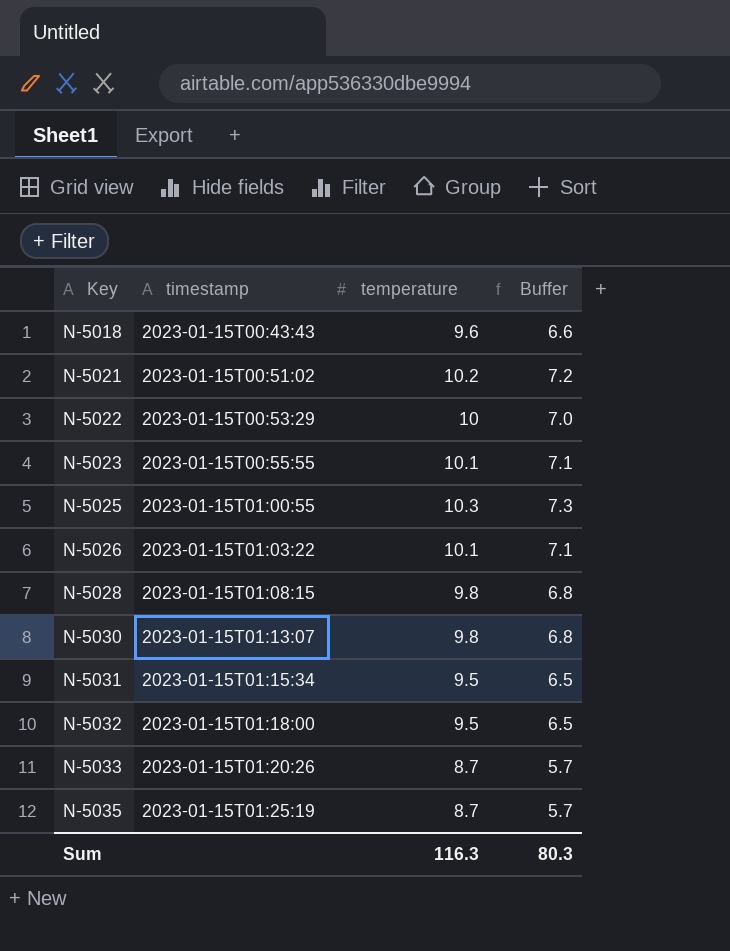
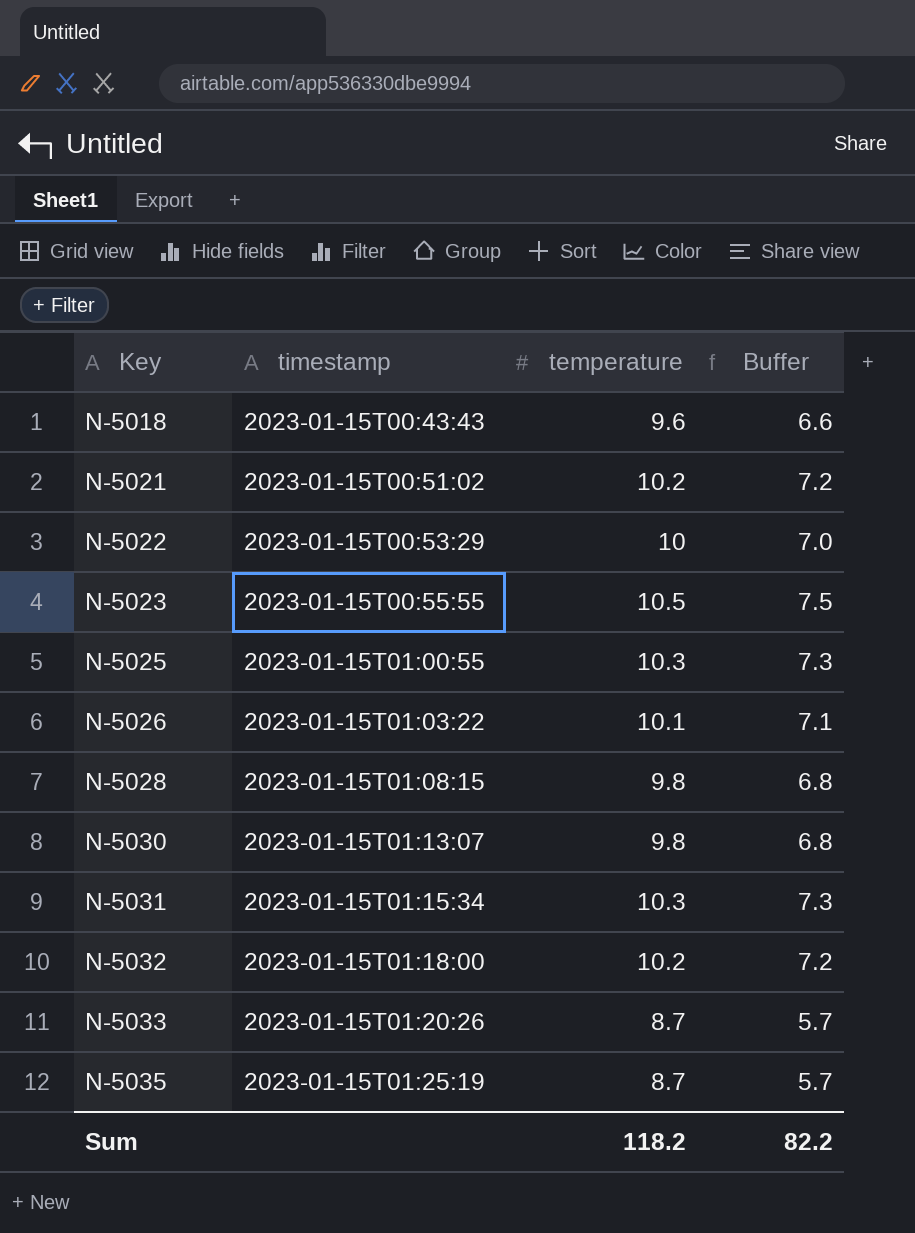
N-5023 | temperature: 10.1 -> 10.5
N-5023 | Buffer: 7.1 -> 7.5
N-5031 | temperature: 9.5 -> 10.3
N-5031 | Buffer: 6.5 -> 7.3
N-5032 | temperature: 9.5 -> 10.2
N-5032 | Buffer: 6.5 -> 7.2
Sum | temperature: 116.3 -> 118.2
Sum | Buffer: 80.3 -> 82.2

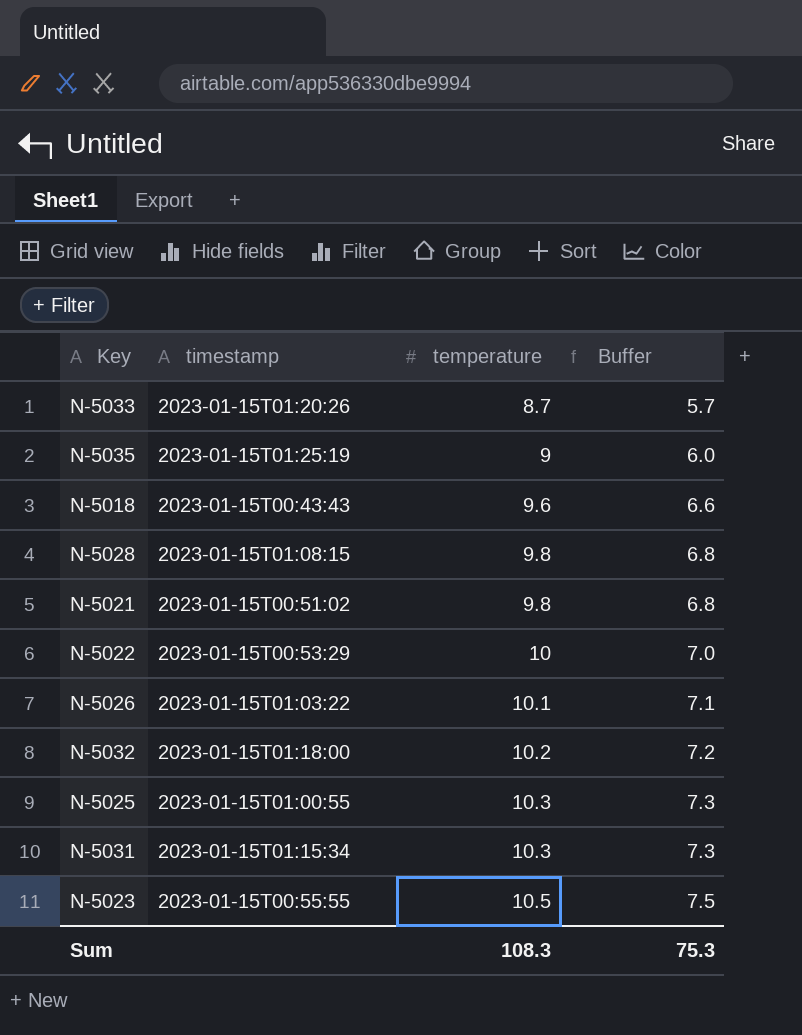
row order: Key ascending -> temperature ascending
row N-5030: 2023-01-15T01:13:07 | 9.8 | 6.8 -> none
N-5035 | temperature: 8.7 -> 9
N-5035 | Buffer: 5.7 -> 6.0
N-5021 | temperature: 10.2 -> 9.8
N-5021 | Buffer: 7.2 -> 6.8
Sum | temperature: 118.2 -> 108.3
Sum | Buffer: 82.2 -> 75.3

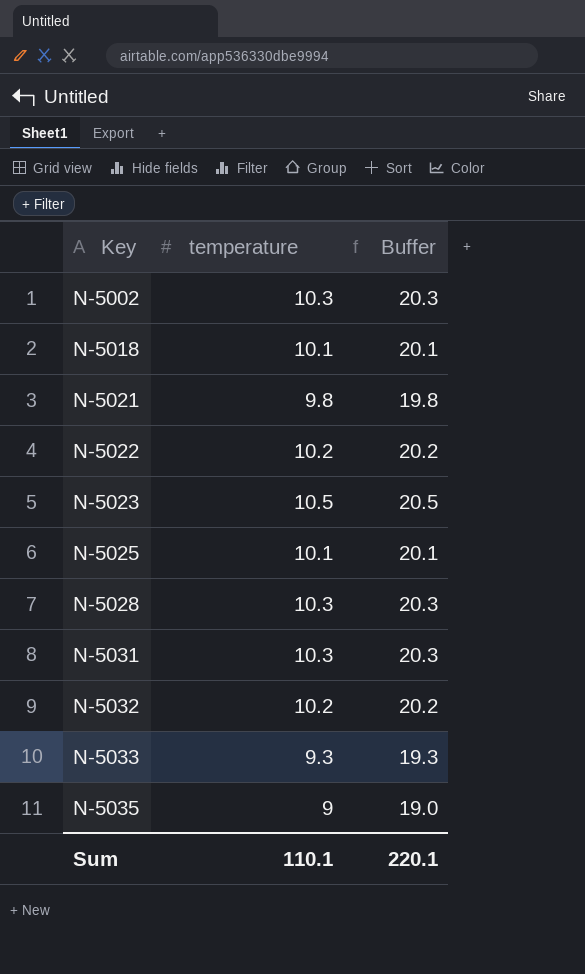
row order: temperature ascending -> Key ascending
column timestamp | position: 2 -> none
column Buffer | formula: [temperature] - 3 -> [temperature] + 10
row N-5026: 2023-01-15T01:03:22 | 10.1 | 7.1 -> none
row N-5002: none -> 10.3 | 20.3
N-5018 | temperature: 9.6 -> 10.1
N-5022 | temperature: 10 -> 10.2
N-5025 | temperature: 10.3 -> 10.1
N-5028 | temperature: 9.8 -> 10.3
N-5033 | temperature: 8.7 -> 9.3
Sum | temperature: 108.3 -> 110.1
Sum | Buffer: 75.3 -> 220.1

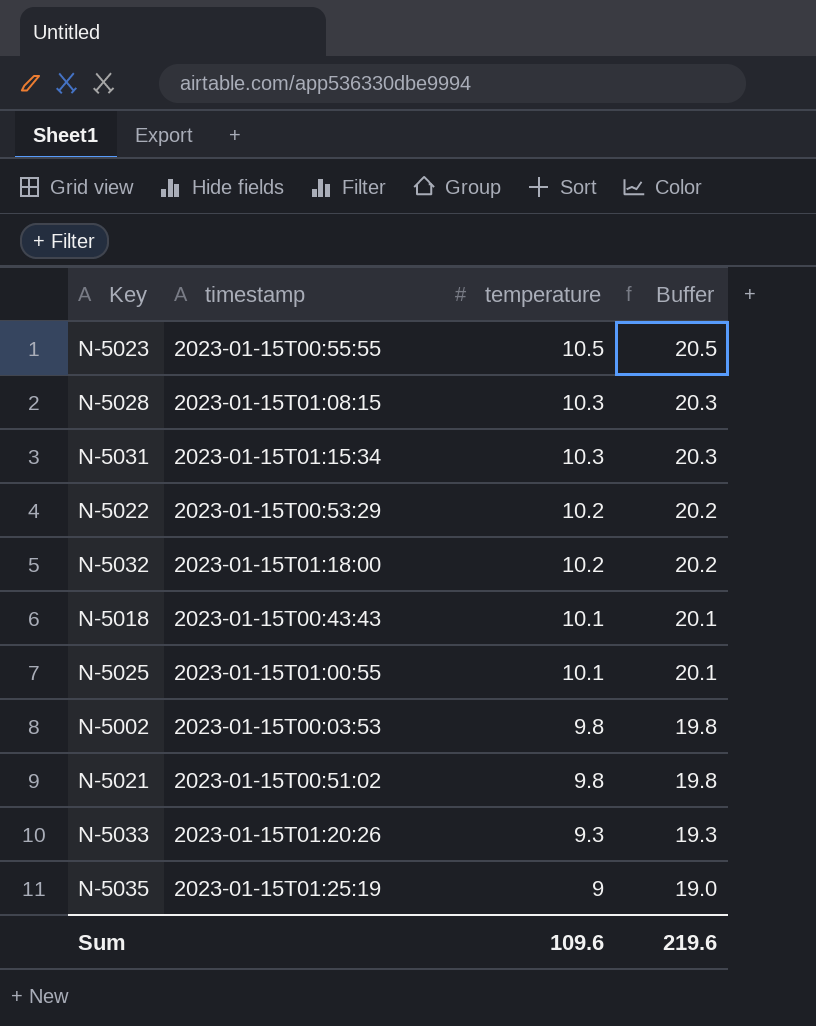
row order: Key ascending -> temperature descending
column timestamp | position: none -> 2
N-5002 | temperature: 10.3 -> 9.8
N-5002 | Buffer: 20.3 -> 19.8
Sum | temperature: 110.1 -> 109.6
Sum | Buffer: 220.1 -> 219.6

